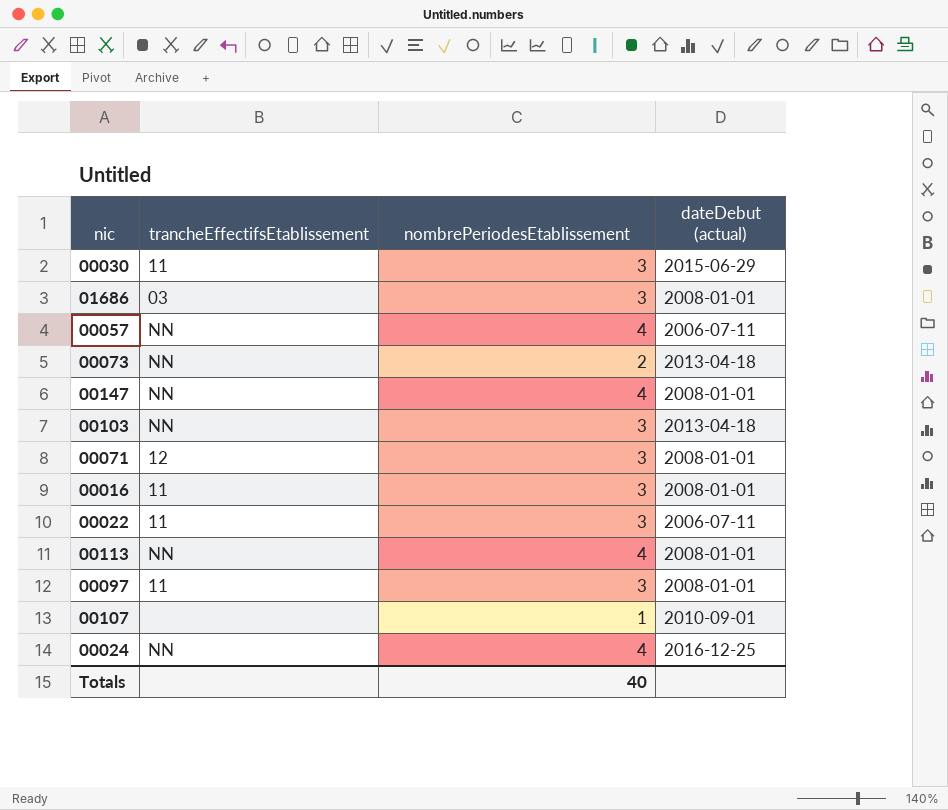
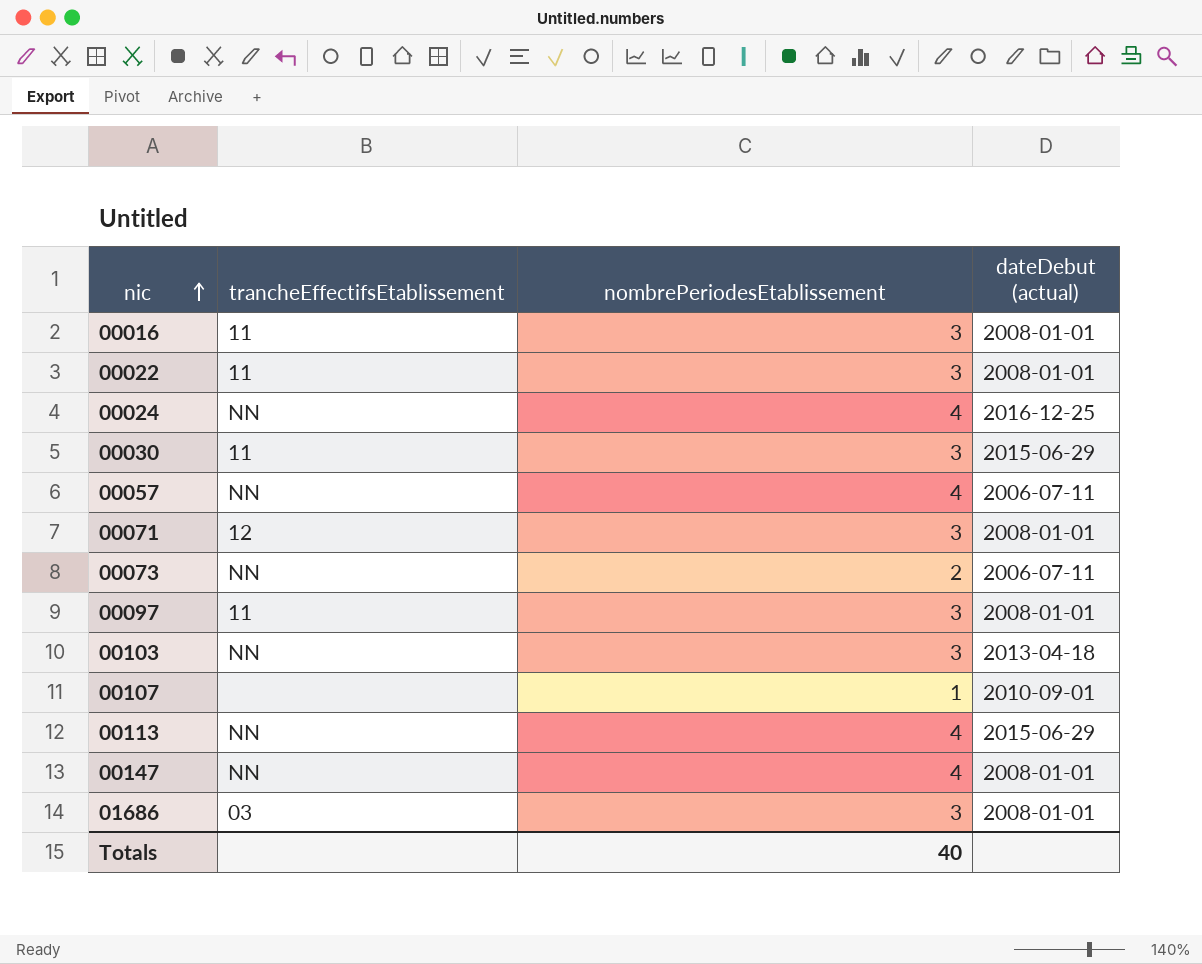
row order: none -> nic ascending
00022 | dateDebut (actual): 2006-07-11 -> 2008-01-01
00073 | dateDebut (actual): 2013-04-18 -> 2006-07-11
00113 | dateDebut (actual): 2008-01-01 -> 2015-06-29

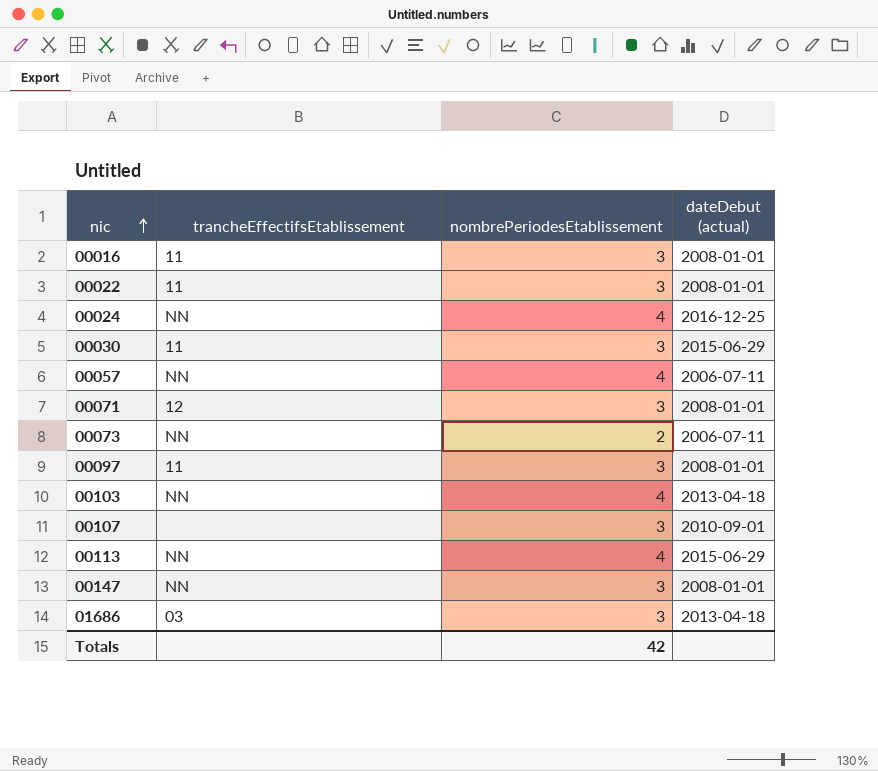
00103 | nombrePeriodesEtablissement: 3 -> 4
00107 | nombrePeriodesEtablissement: 1 -> 3
00147 | nombrePeriodesEtablissement: 4 -> 3
01686 | dateDebut (actual): 2008-01-01 -> 2013-04-18
Totals | nombrePeriodesEtablissement: 40 -> 42

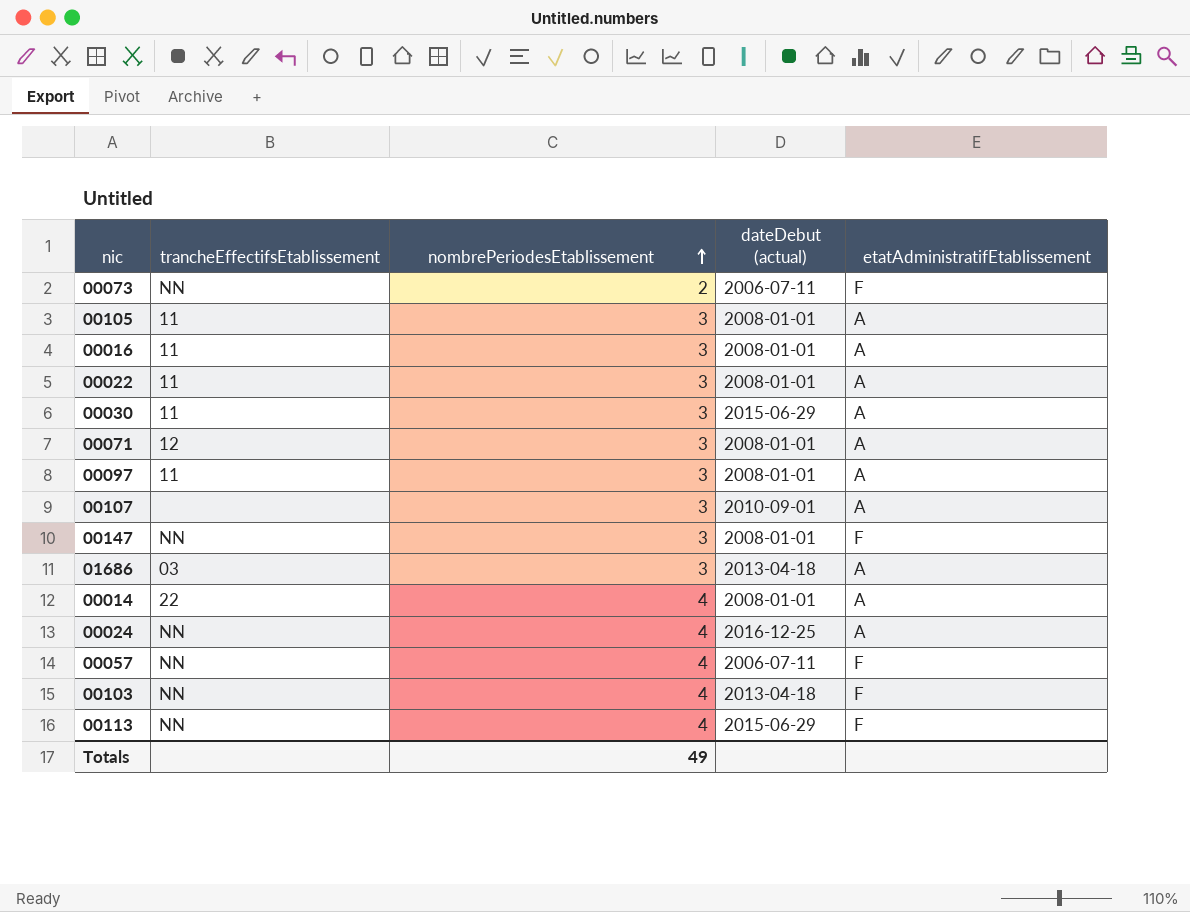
row order: nic ascending -> nombrePeriodesEtablissement ascending
column etatAdministratifEtablissement | position: none -> 5
row 00105: none -> 11 | 3 | 2008-01-01 | A
row 00014: none -> 22 | 4 | 2008-01-01 | A
Totals | nombrePeriodesEtablissement: 42 -> 49

